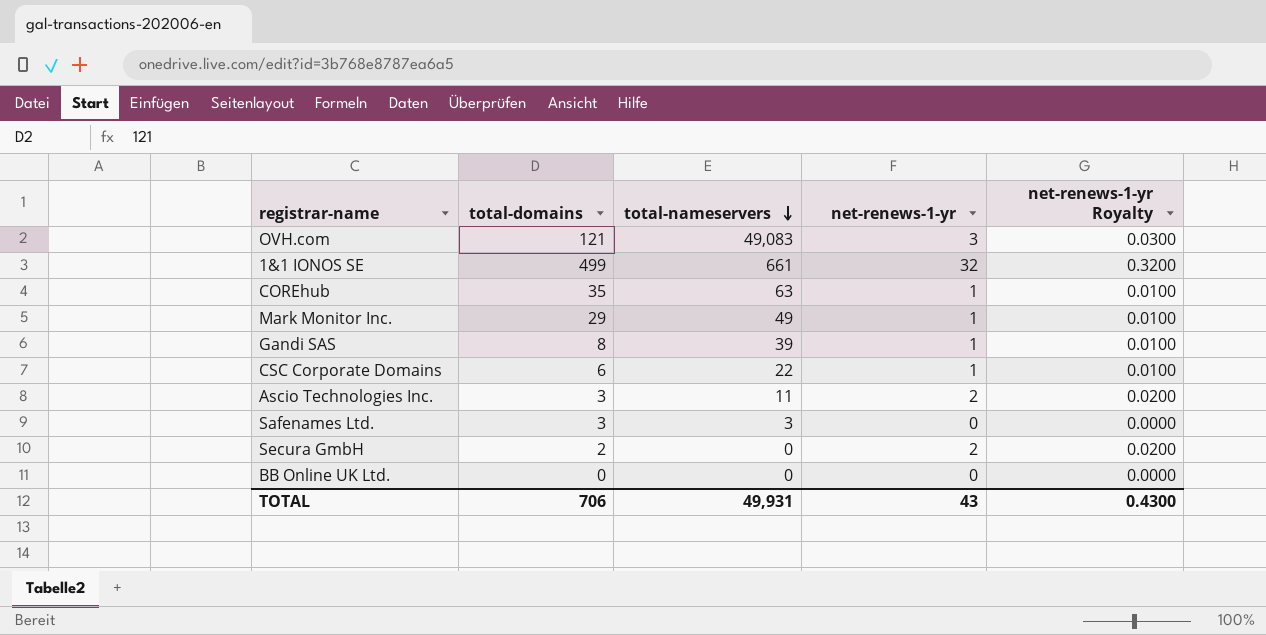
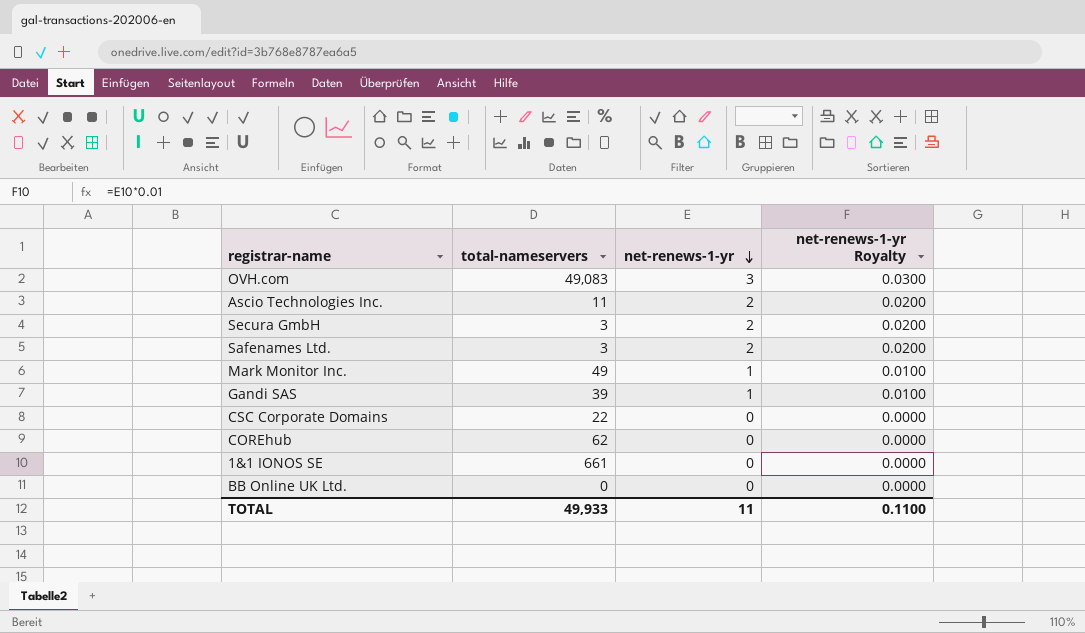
row order: total-nameservers descending -> net-renews-1-yr descending
column total-domains | position: 2 -> none
Secura GmbH | total-nameservers: 0 -> 3
Safenames Ltd. | net-renews-1-yr: 0 -> 2
Safenames Ltd. | net-renews-1-yr Royalty: 0.0000 -> 0.0200
CSC Corporate Domains | net-renews-1-yr: 1 -> 0
CSC Corporate Domains | net-renews-1-yr Royalty: 0.0100 -> 0.0000
COREhub | total-nameservers: 63 -> 62
COREhub | net-renews-1-yr: 1 -> 0
COREhub | net-renews-1-yr Royalty: 0.0100 -> 0.0000
1&1 IONOS SE | net-renews-1-yr: 32 -> 0
1&1 IONOS SE | net-renews-1-yr Royalty: 0.3200 -> 0.0000
TOTAL | total-nameservers: 49,931 -> 49,933
TOTAL | net-renews-1-yr: 43 -> 11
TOTAL | net-renews-1-yr Royalty: 0.4300 -> 0.1100

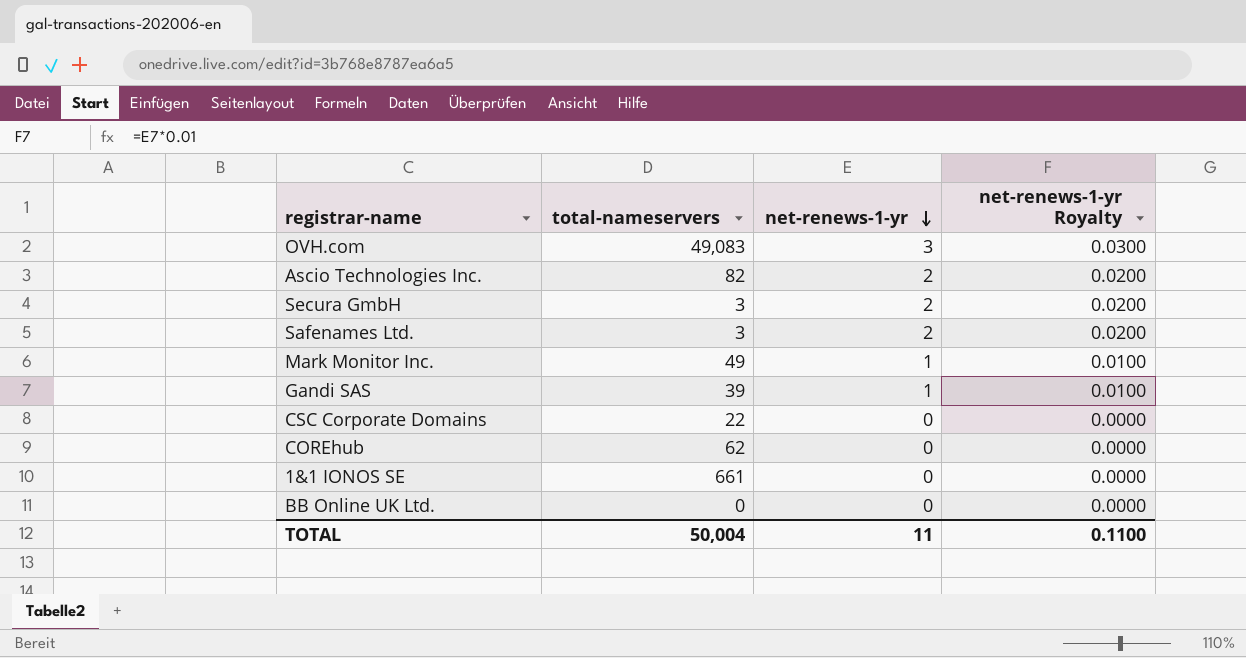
Ascio Technologies Inc. | total-nameservers: 11 -> 82
TOTAL | total-nameservers: 49,933 -> 50,004

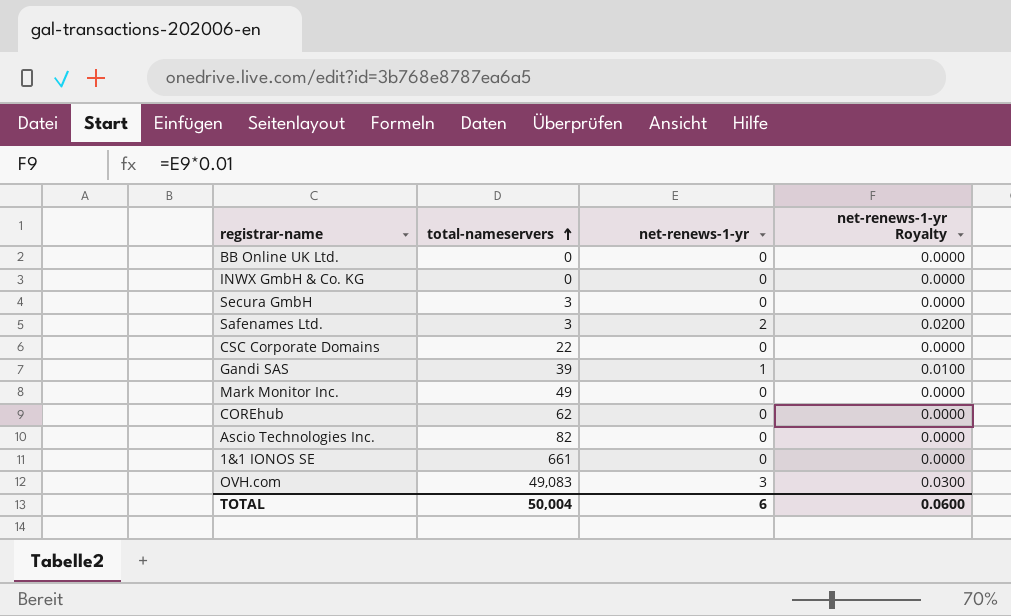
row order: net-renews-1-yr descending -> total-nameservers ascending
row INWX GmbH & Co. KG: none -> 0 | 0 | 0.0000
Secura GmbH | net-renews-1-yr: 2 -> 0
Secura GmbH | net-renews-1-yr Royalty: 0.0200 -> 0.0000
Mark Monitor Inc. | net-renews-1-yr: 1 -> 0
Mark Monitor Inc. | net-renews-1-yr Royalty: 0.0100 -> 0.0000
Ascio Technologies Inc. | net-renews-1-yr: 2 -> 0
Ascio Technologies Inc. | net-renews-1-yr Royalty: 0.0200 -> 0.0000
TOTAL | net-renews-1-yr: 11 -> 6
TOTAL | net-renews-1-yr Royalty: 0.1100 -> 0.0600

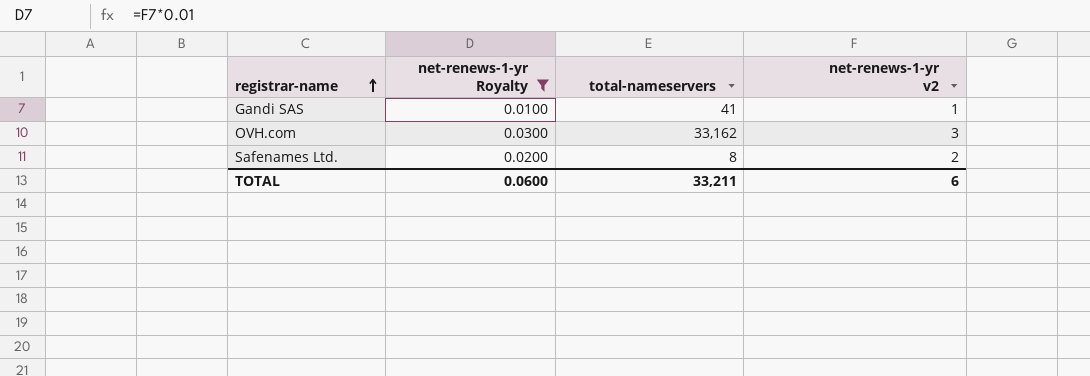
filter: none -> net-renews-1-yr Royalty != 0.0000
row order: total-nameservers ascending -> registrar-name ascending
column net-renews-1-yr Royalty | position: 4 -> 2
column name: net-renews-1-yr -> net-renews-1-yr v2
Gandi SAS | total-nameservers: 39 -> 41
OVH.com | total-nameservers: 49,083 -> 33,162
Safenames Ltd. | total-nameservers: 3 -> 8
TOTAL | total-nameservers: 50,004 -> 33,211

